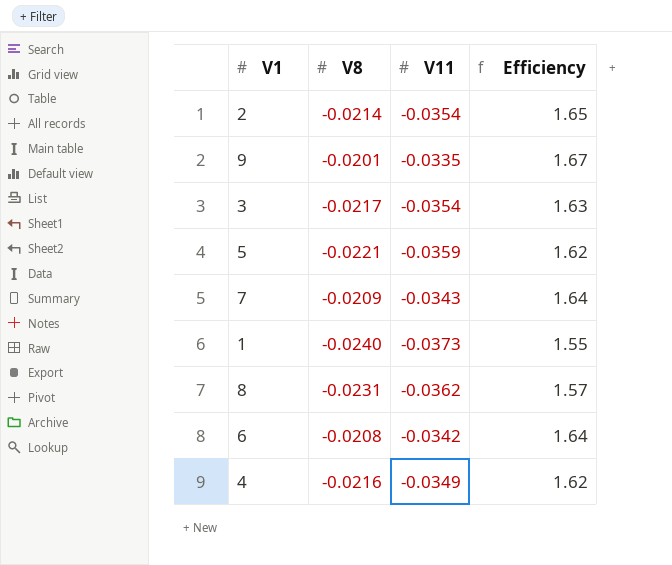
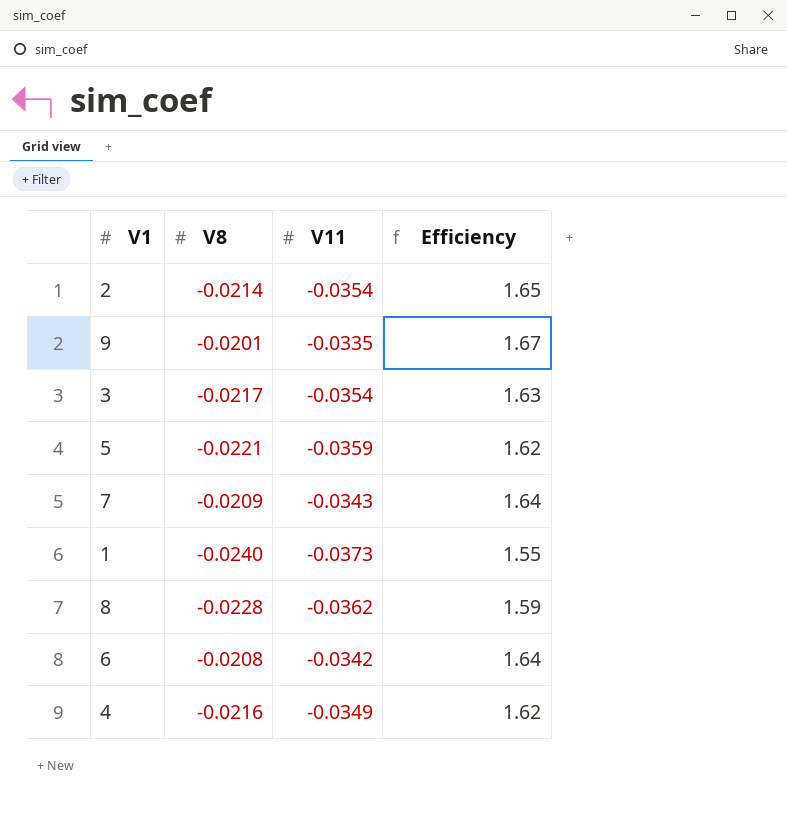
8 | V8: -0.0231 -> -0.0228
8 | Efficiency: 1.57 -> 1.59

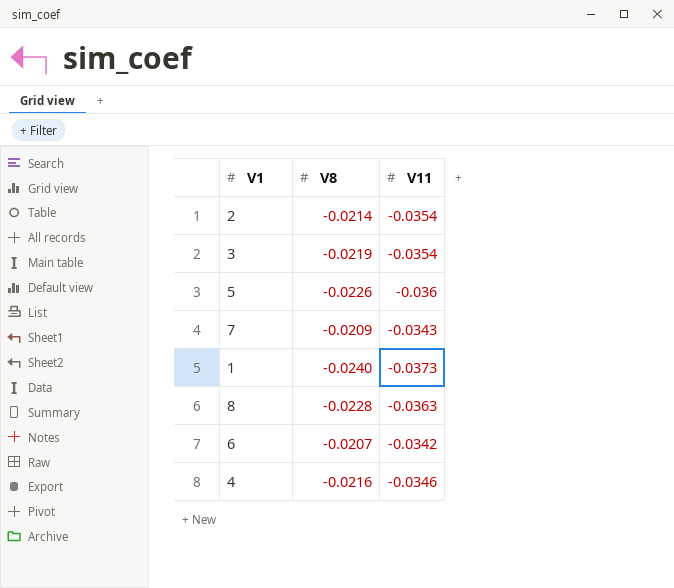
column Efficiency | formula: [V11] / [V8] -> none
row 9: -0.0201 | -0.0335 | 1.67 -> none
3 | V8: -0.0217 -> -0.0219
5 | V8: -0.0221 -> -0.0226
5 | V11: -0.0359 -> -0.036
8 | V11: -0.0362 -> -0.0363
6 | V8: -0.0208 -> -0.0207
4 | V11: -0.0349 -> -0.0346

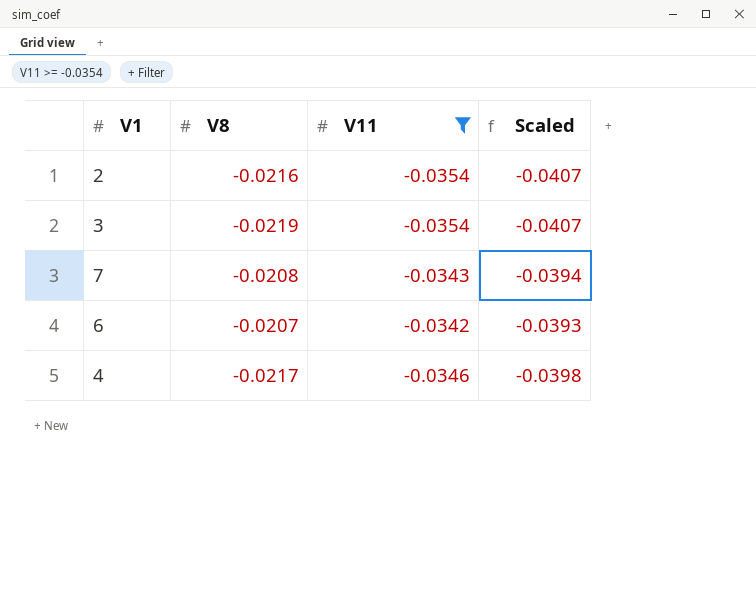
filter: none -> V11 >= -0.0354
column Scaled | formula: none -> [V11] * 1.15
2 | V8: -0.0214 -> -0.0216
7 | V8: -0.0209 -> -0.0208
4 | V8: -0.0216 -> -0.0217

